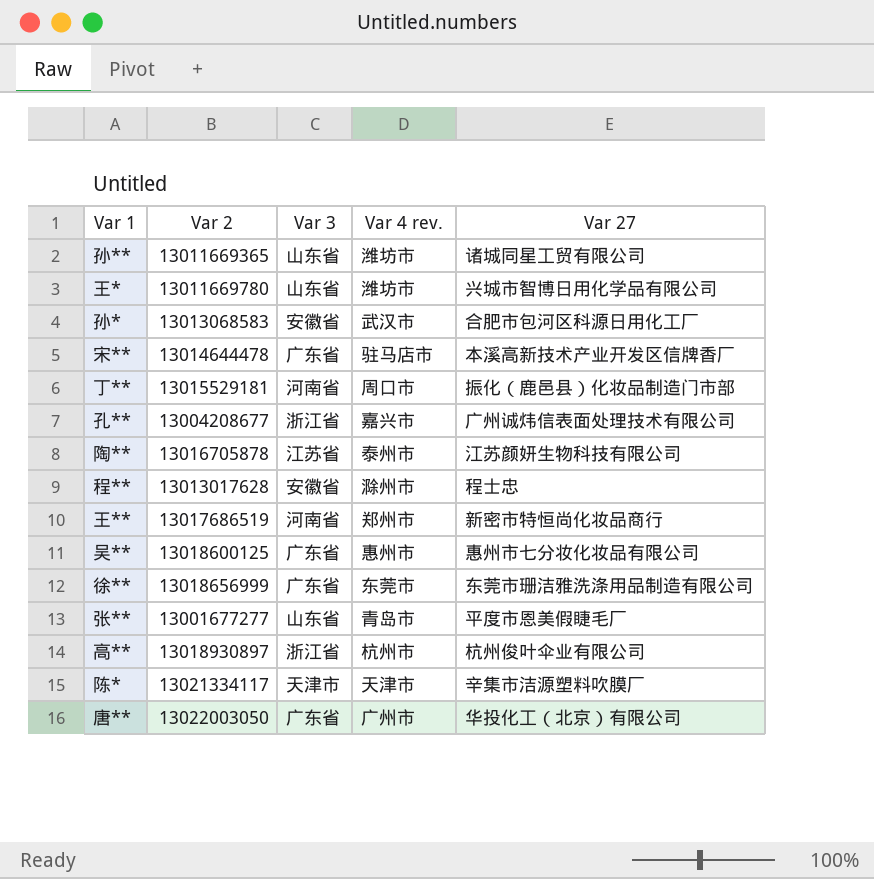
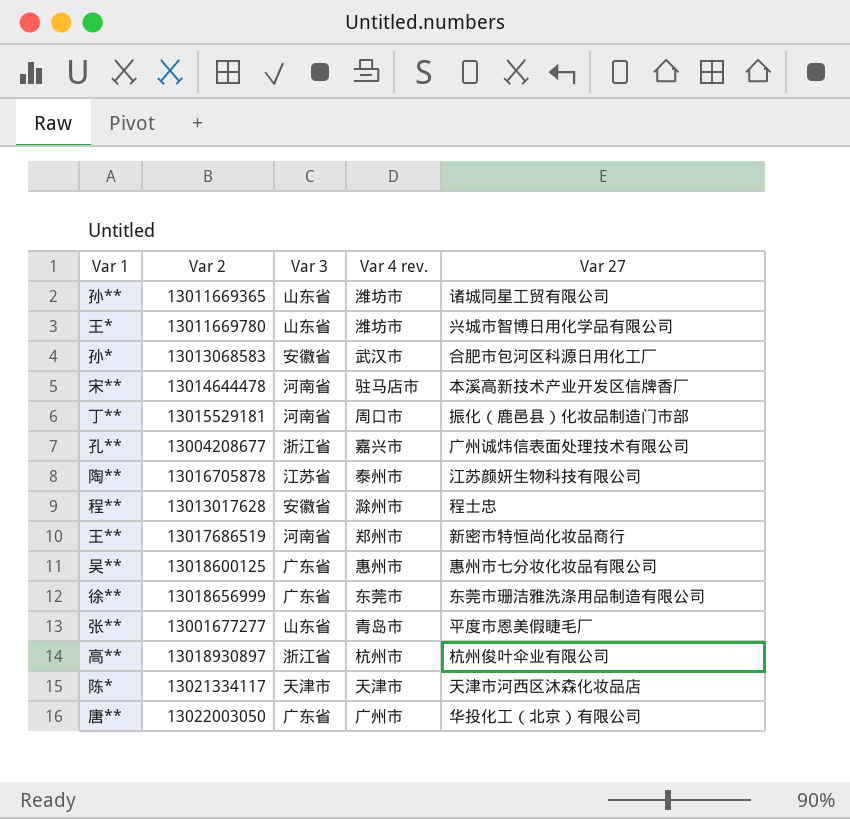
宋** | Var 3: 广东省 -> 河南省
陈* | Var 27: 辛集市洁源塑料吹膜厂 -> 天津市河西区沐森化妆品店

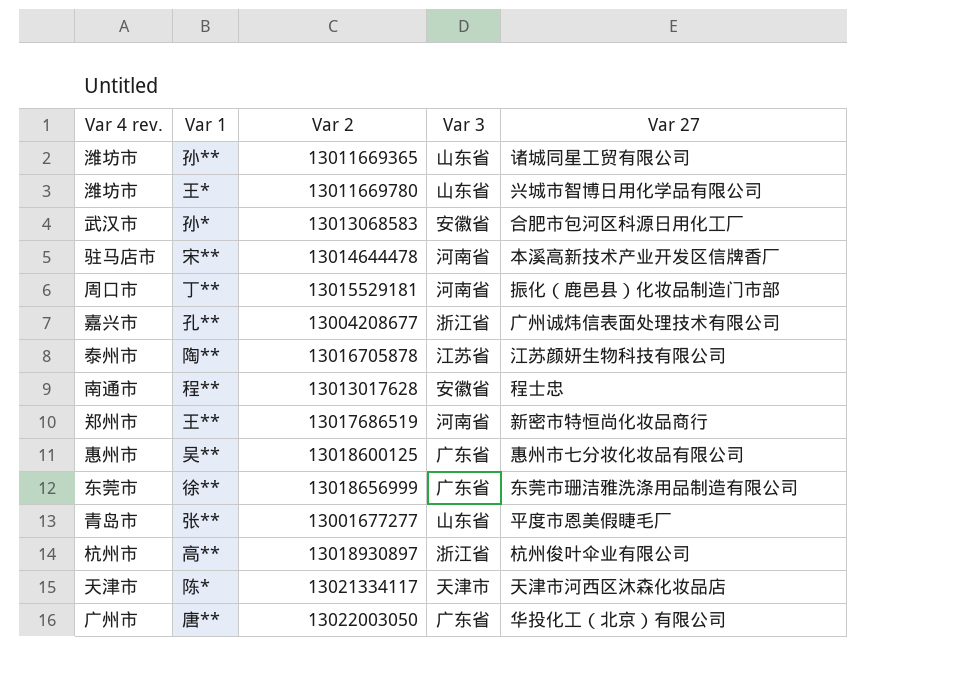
column Var 4 rev. | position: 4 -> 1
程** | Var 4 rev.: 滁州市 -> 南通市

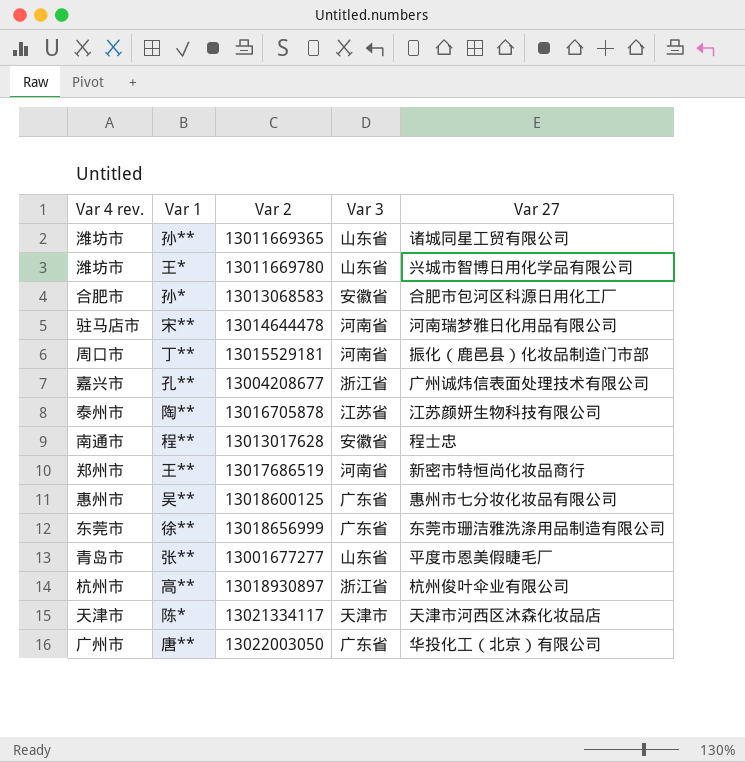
孙* | Var 4 rev.: 武汉市 -> 合肥市
宋** | Var 27: 本溪高新技术产业开发区信牌香厂 -> 河南瑞梦雅日化用品有限公司

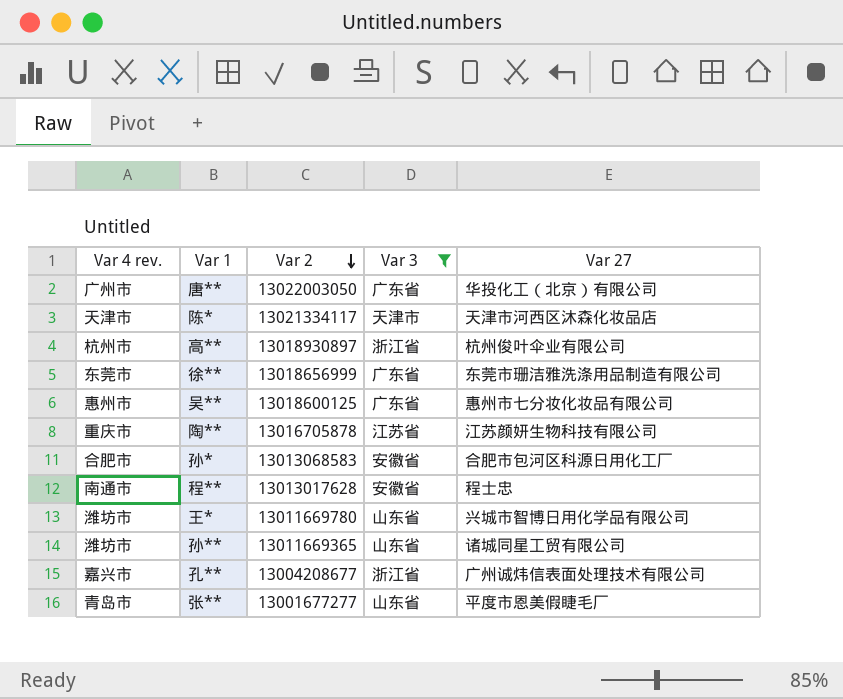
filter: none -> Var 3 != 河南省
row order: none -> Var 2 descending
陶** | Var 4 rev.: 泰州市 -> 重庆市

